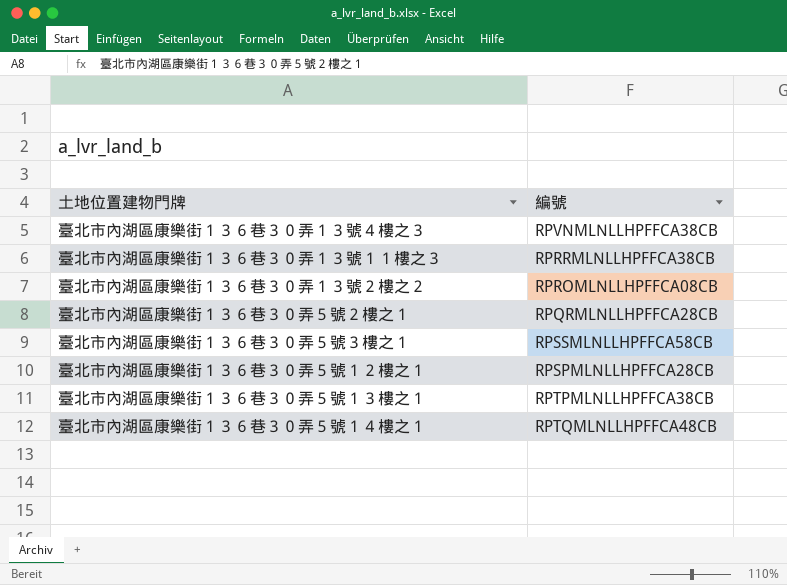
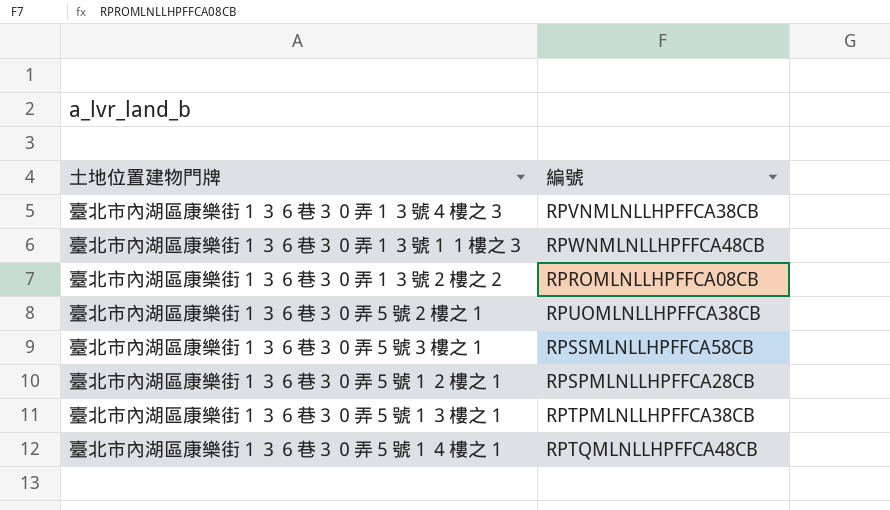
臺北市內湖區康樂街１３６巷３０弄１３號１１樓之３ | 編號: RPRRMLNLLHPFFCA38CB -> RPWNMLNLLHPFFCA48CB
臺北市內湖區康樂街１３６巷３０弄５號２樓之１ | 編號: RPQRMLNLLHPFFCA28CB -> RPUOMLNLLHPFFCA38CB

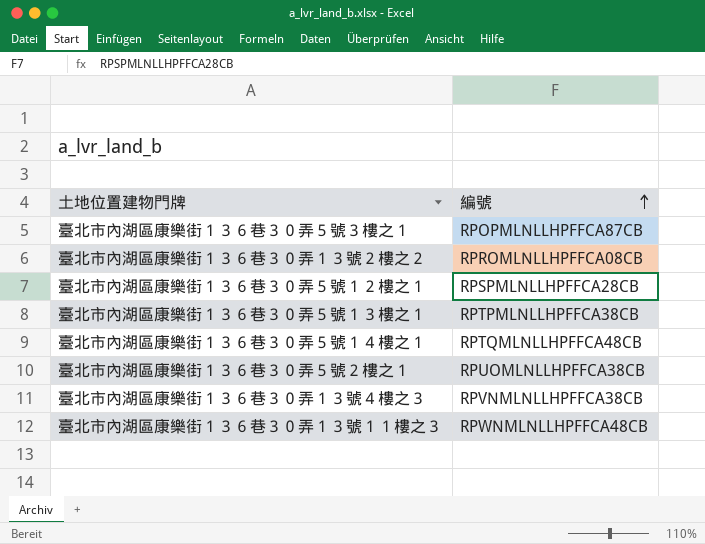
row order: none -> 編號 ascending
臺北市內湖區康樂街１３６巷３０弄５號３樓之１ | 編號: RPSSMLNLLHPFFCA58CB -> RPOPMLNLLHPFFCA87CB

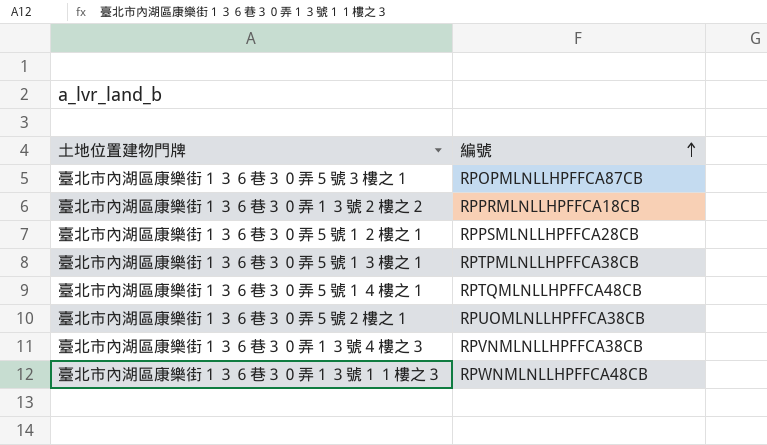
臺北市內湖區康樂街１３６巷３０弄１３號２樓之２ | 編號: RPROMLNLLHPFFCA08CB -> RPPRMLNLLHPFFCA18CB
臺北市內湖區康樂街１３６巷３０弄５號１２樓之１ | 編號: RPSPMLNLLHPFFCA28CB -> RPPSMLNLLHPFFCA28CB

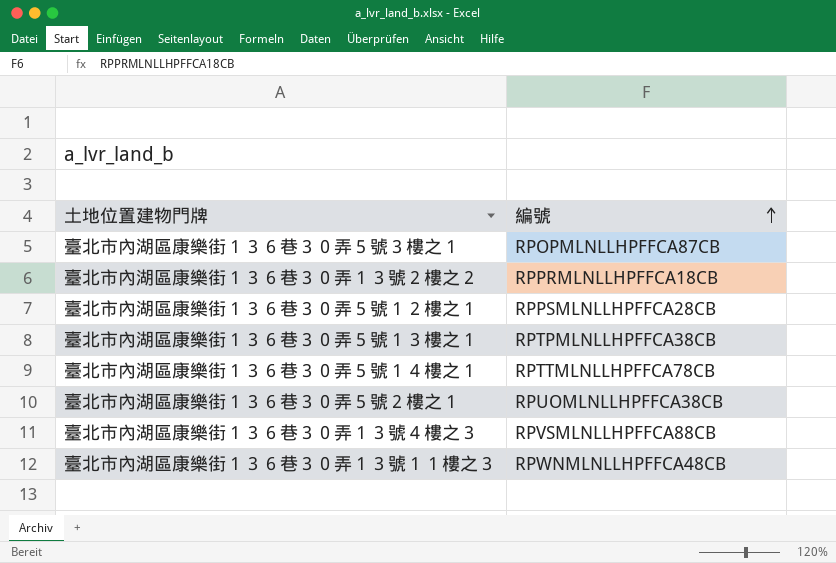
臺北市內湖區康樂街１３６巷３０弄５號１４樓之１ | 編號: RPTQMLNLLHPFFCA48CB -> RPTTMLNLLHPFFCA78CB
臺北市內湖區康樂街１３６巷３０弄１３號４樓之３ | 編號: RPVNMLNLLHPFFCA38CB -> RPVSMLNLLHPFFCA88CB

